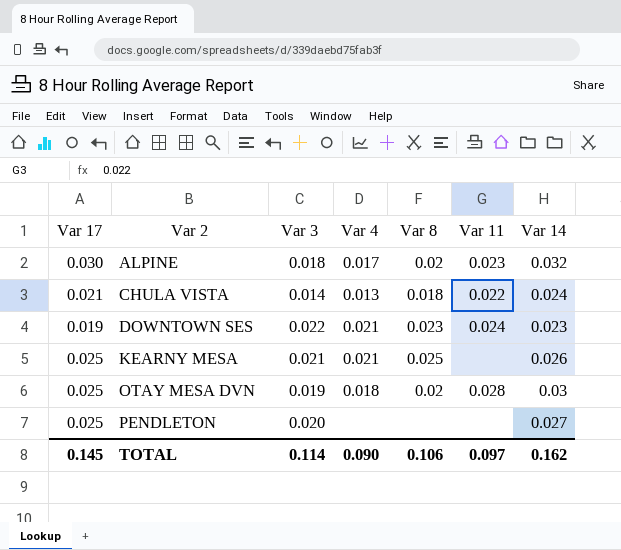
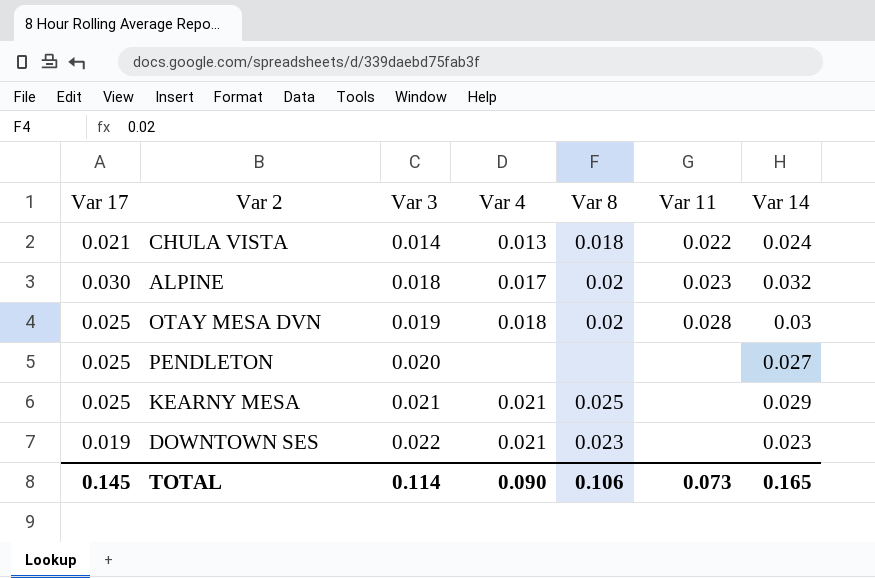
row order: Var 2 ascending -> Var 3 ascending
KEARNY MESA | Var 14: 0.026 -> 0.029
DOWNTOWN SES | Var 11: 0.024 -> none
TOTAL | Var 11: 0.097 -> 0.073
TOTAL | Var 14: 0.162 -> 0.165

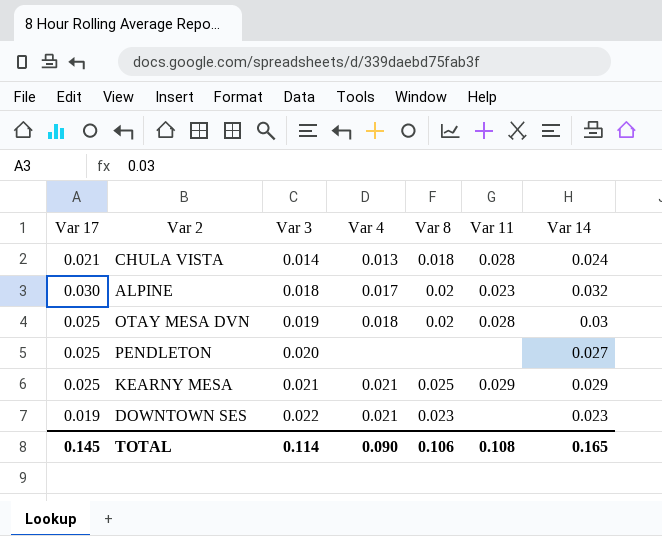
CHULA VISTA | Var 11: 0.022 -> 0.028
KEARNY MESA | Var 11: none -> 0.029
TOTAL | Var 11: 0.073 -> 0.108

